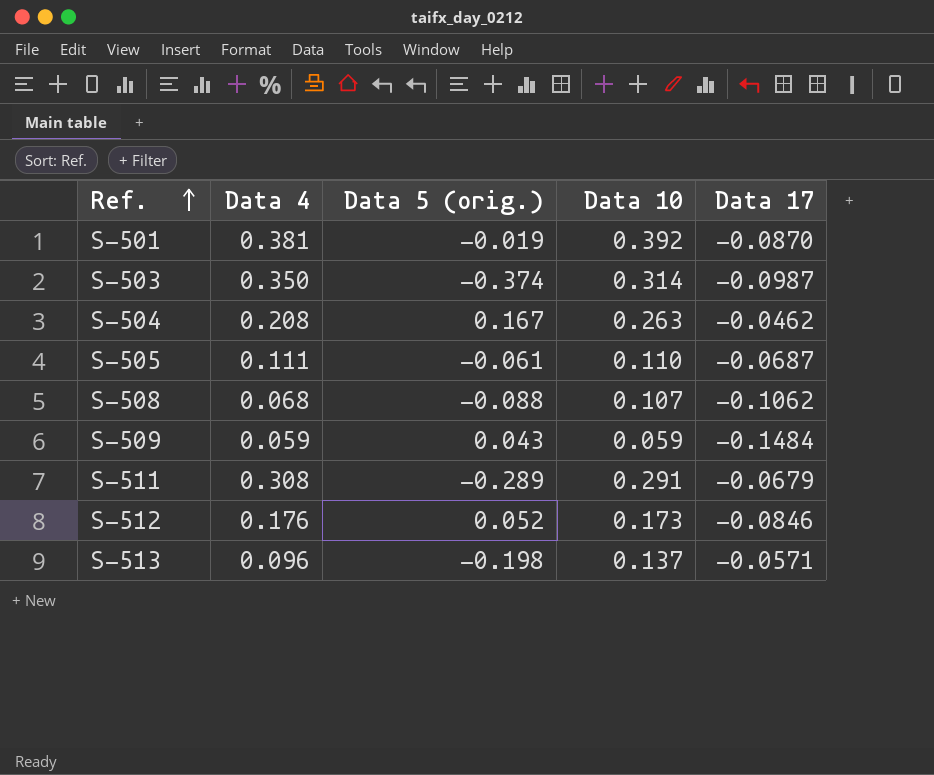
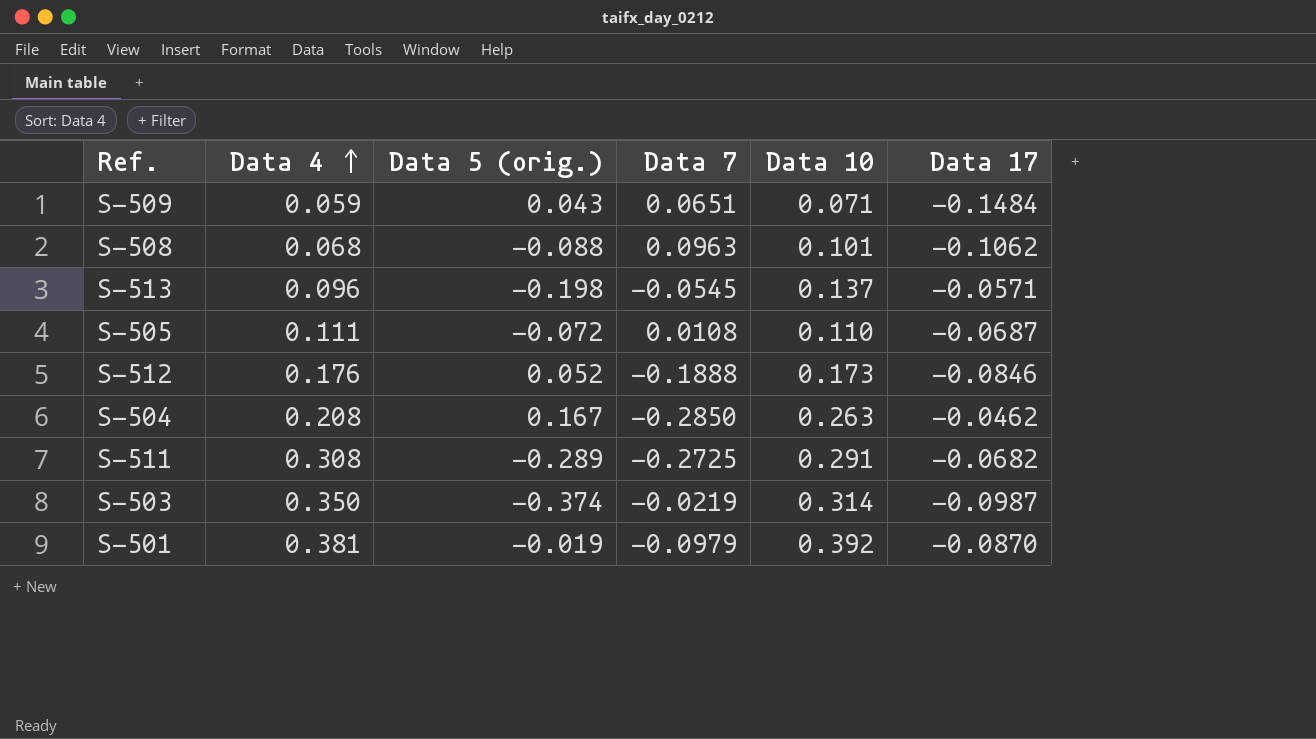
row order: Ref. ascending -> Data 4 ascending
column Data 7 | position: none -> 4
S-509 | Data 10: 0.059 -> 0.071
S-508 | Data 10: 0.107 -> 0.101
S-505 | Data 5 (orig.): -0.061 -> -0.072
S-511 | Data 17: -0.0679 -> -0.0682

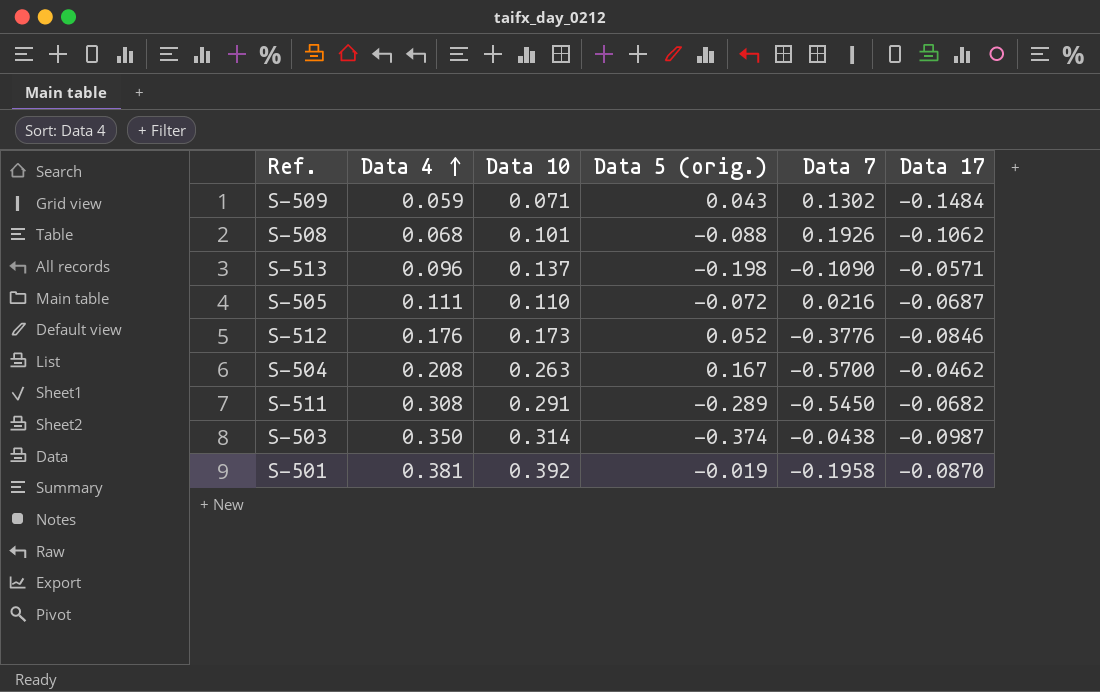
column Data 10 | position: 5 -> 3
S-509 | Data 7: 0.0651 -> 0.1302
S-508 | Data 7: 0.0963 -> 0.1926
S-513 | Data 7: -0.0545 -> -0.1090
S-505 | Data 7: 0.0108 -> 0.0216
S-512 | Data 7: -0.1888 -> -0.3776
S-504 | Data 7: -0.2850 -> -0.5700
S-511 | Data 7: -0.2725 -> -0.5450
S-503 | Data 7: -0.0219 -> -0.0438
S-501 | Data 7: -0.0979 -> -0.1958

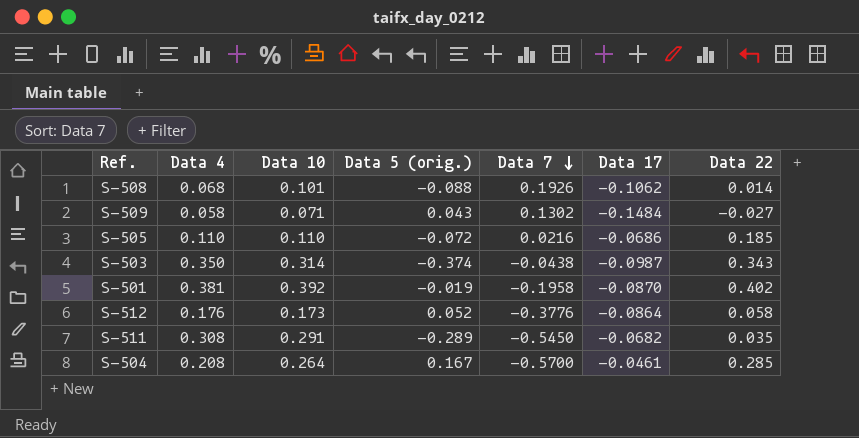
row order: Data 4 ascending -> Data 7 descending
column Data 22 | position: none -> 7
row S-513: 0.096 | 0.137 | -0.198 | -0.1090 | -0.0571 -> none
S-509 | Data 4: 0.059 -> 0.058
S-505 | Data 4: 0.111 -> 0.110
S-505 | Data 17: -0.0687 -> -0.0686
S-512 | Data 17: -0.0846 -> -0.0864
S-504 | Data 10: 0.263 -> 0.264
S-504 | Data 17: -0.0462 -> -0.0461

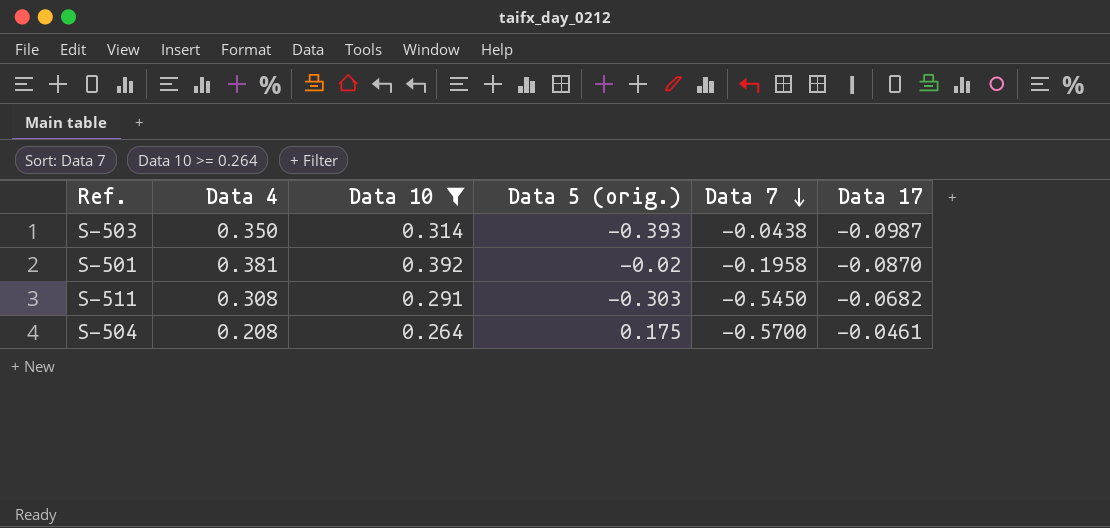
filter: none -> Data 10 >= 0.264
column Data 22 | position: 7 -> none
S-503 | Data 5 (orig.): -0.374 -> -0.393
S-501 | Data 5 (orig.): -0.019 -> -0.02
S-511 | Data 5 (orig.): -0.289 -> -0.303
S-504 | Data 5 (orig.): 0.167 -> 0.175

